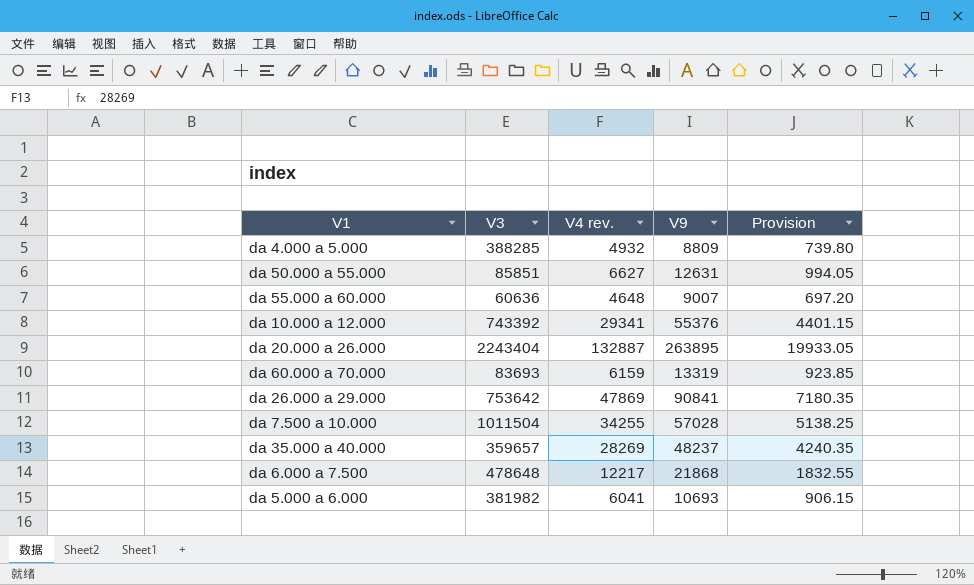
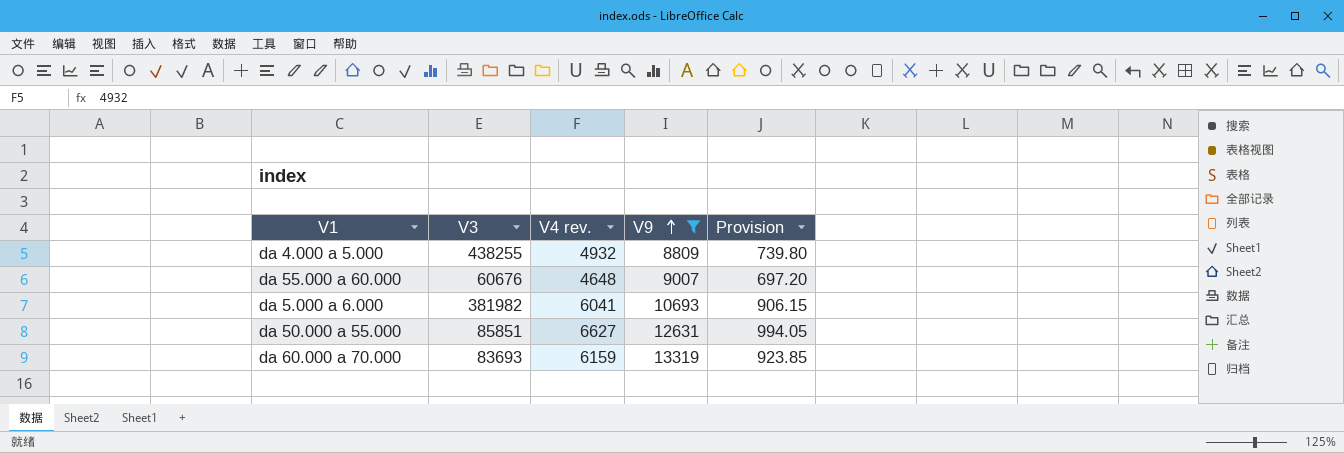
filter: none -> V9 <= 13319
row order: none -> V9 ascending
da 4.000 a 5.000 | V3: 388285 -> 438255
da 55.000 a 60.000 | V3: 60636 -> 60676

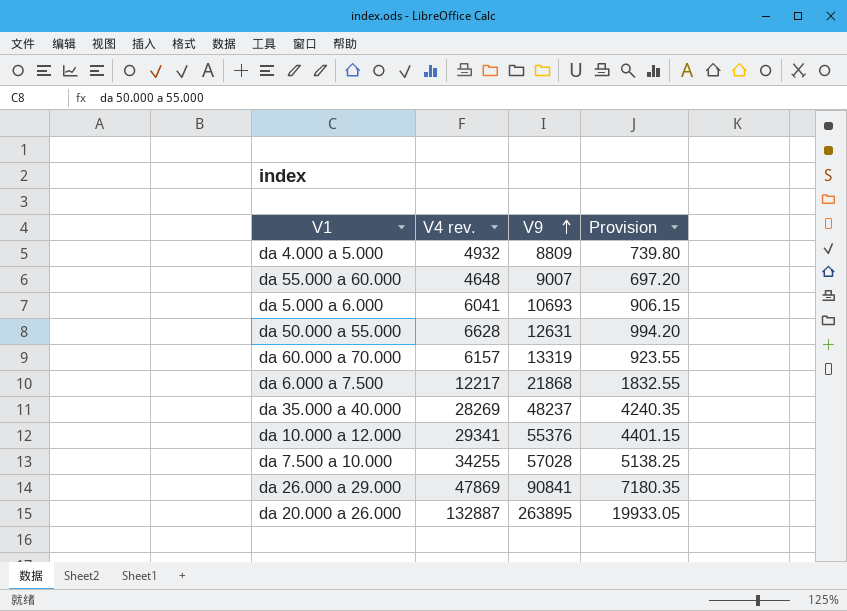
filter: V9 <= 13319 -> none
column V3 | position: 2 -> none
da 50.000 a 55.000 | V4 rev.: 6627 -> 6628
da 50.000 a 55.000 | Provision: 994.05 -> 994.20
da 60.000 a 70.000 | V4 rev.: 6159 -> 6157
da 60.000 a 70.000 | Provision: 923.85 -> 923.55

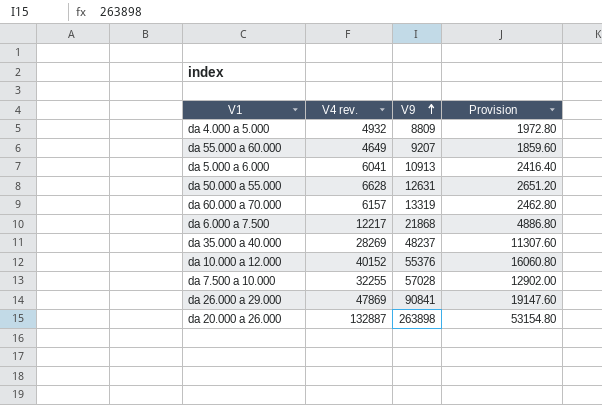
column Provision | formula: [V4 rev.] * 0.15 -> [V4 rev.] * 0.4
da 55.000 a 60.000 | V4 rev.: 4648 -> 4649
da 55.000 a 60.000 | V9: 9007 -> 9207
da 5.000 a 6.000 | V9: 10693 -> 10913
da 10.000 a 12.000 | V4 rev.: 29341 -> 40152
da 7.500 a 10.000 | V4 rev.: 34255 -> 32255
da 20.000 a 26.000 | V9: 263895 -> 263898

